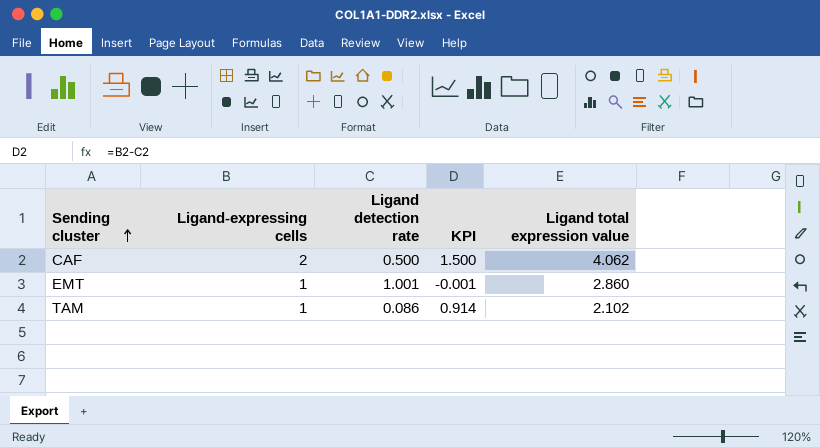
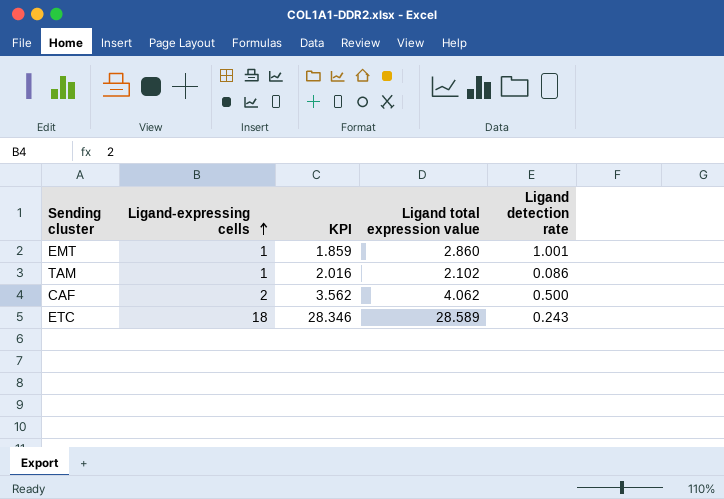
row order: Sending cluster ascending -> Ligand-expressing cells ascending
column KPI | formula: [Ligand-expressing cells] - [Ligand detection rate] -> [Ligand total expression value] - [Ligand detection rate]
column Ligand detection rate | position: 3 -> 5
row ETC: none -> 18 | 28.346 | 28.589 | 0.243

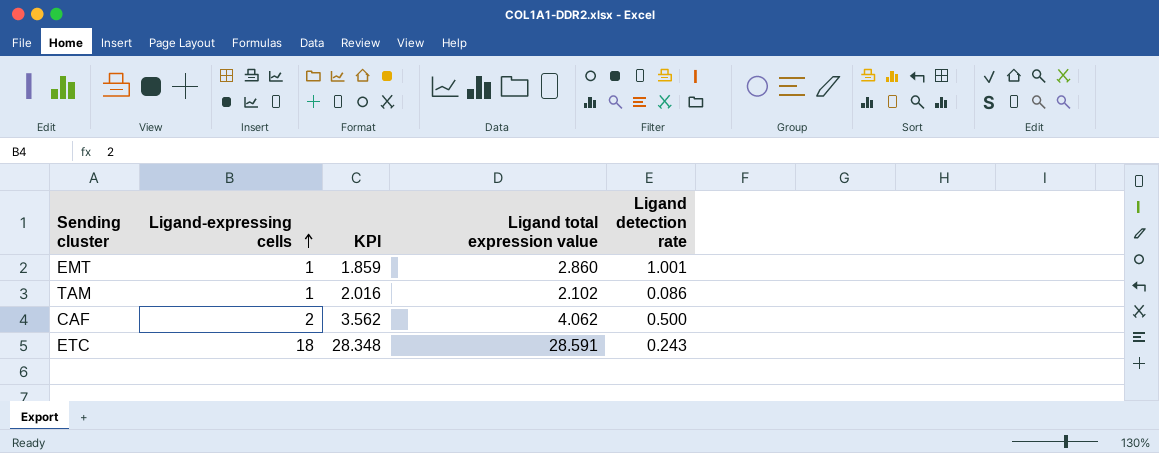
ETC | KPI: 28.346 -> 28.348
ETC | Ligand total expression value: 28.589 -> 28.591

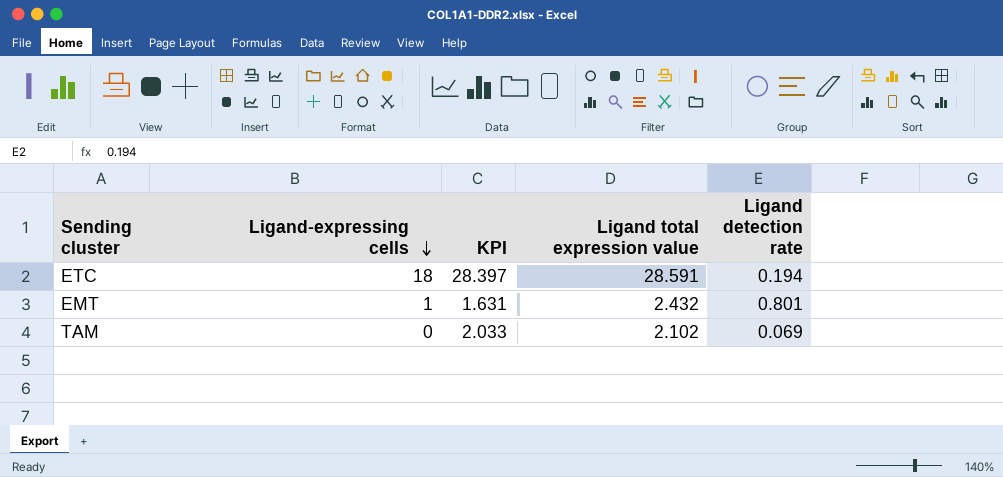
row order: Ligand-expressing cells ascending -> Ligand-expressing cells descending
row CAF: 2 | 3.562 | 4.062 | 0.500 -> none
ETC | KPI: 28.348 -> 28.397
ETC | Ligand detection rate: 0.243 -> 0.194
EMT | KPI: 1.859 -> 1.631
EMT | Ligand total expression value: 2.860 -> 2.432
EMT | Ligand detection rate: 1.001 -> 0.801
TAM | Ligand-expressing cells: 1 -> 0
TAM | KPI: 2.016 -> 2.033
TAM | Ligand detection rate: 0.086 -> 0.069

